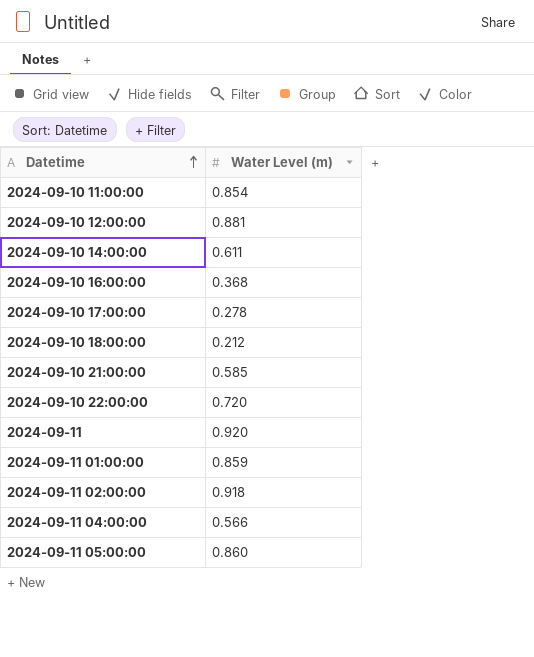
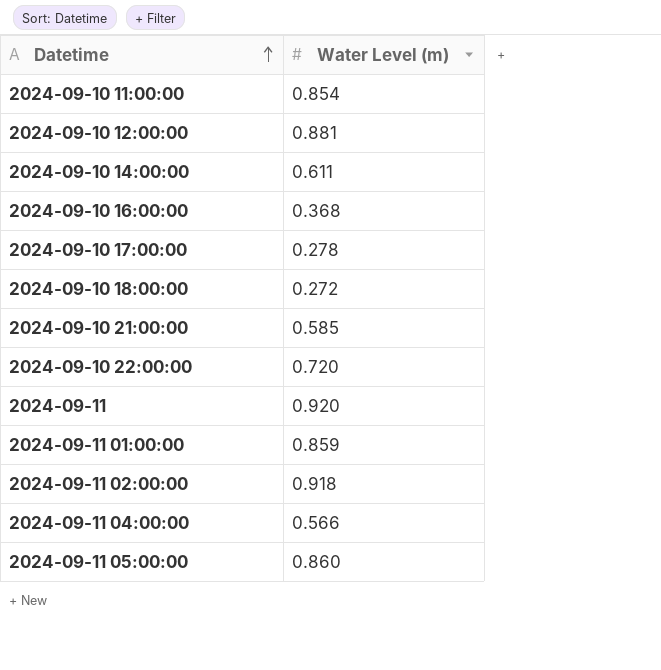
2024-09-10 18:00:00 | Water Level (m): 0.212 -> 0.272

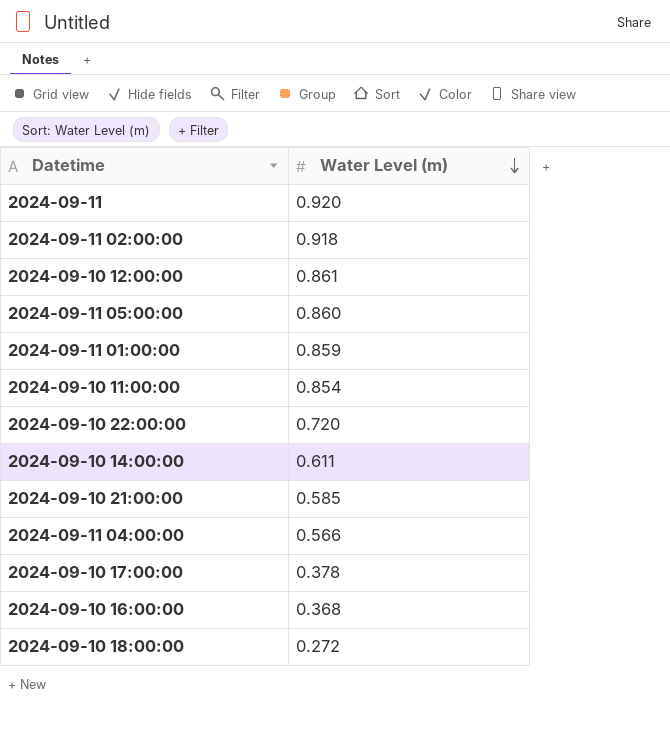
row order: Datetime ascending -> Water Level (m) descending
2024-09-10 12:00:00 | Water Level (m): 0.881 -> 0.861
2024-09-10 17:00:00 | Water Level (m): 0.278 -> 0.378

